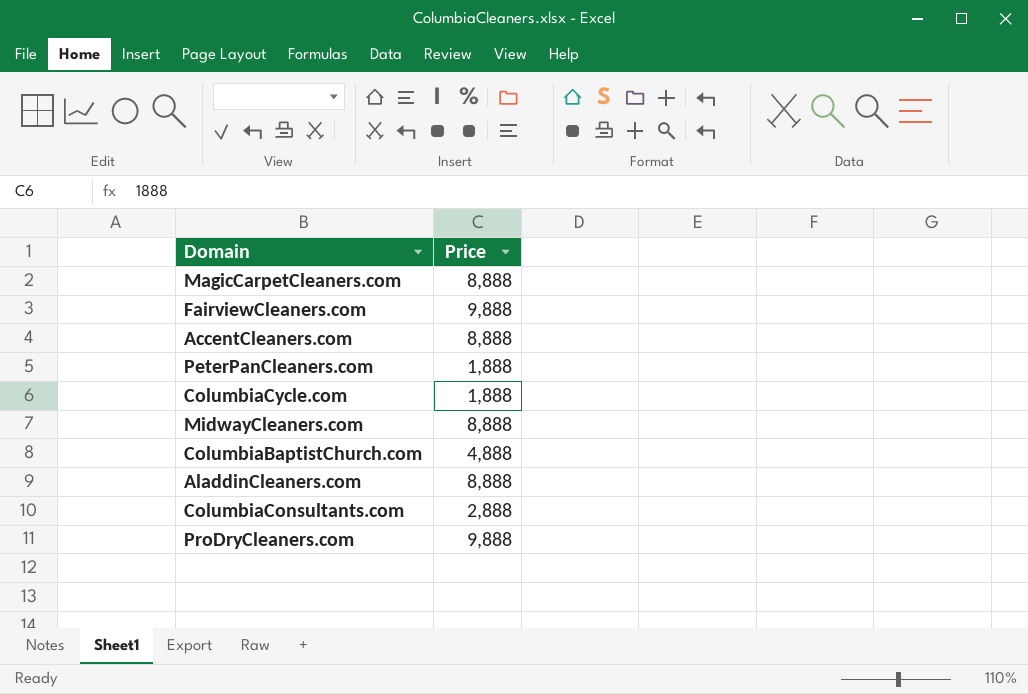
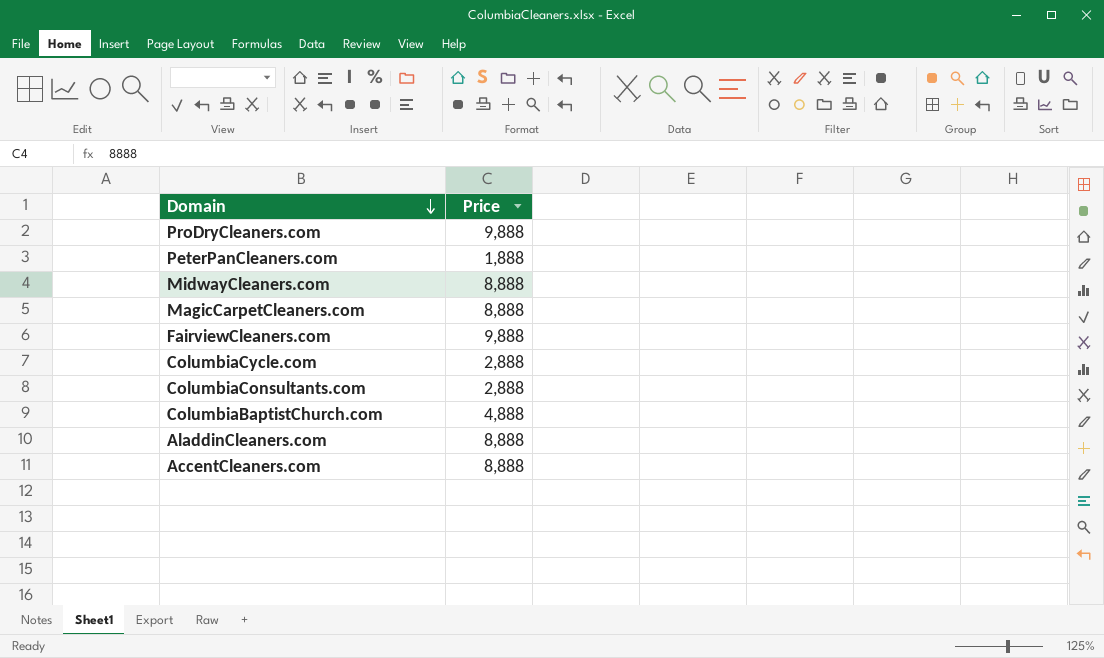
row order: none -> Domain descending
ColumbiaCycle.com | Price: 1,888 -> 2,888

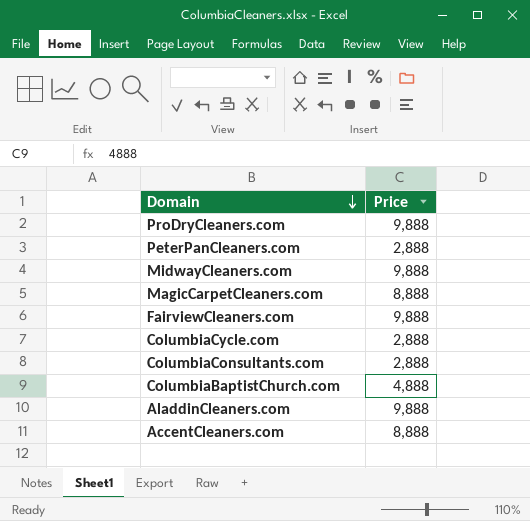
PeterPanCleaners.com | Price: 1,888 -> 2,888
MidwayCleaners.com | Price: 8,888 -> 9,888
AladdinCleaners.com | Price: 8,888 -> 9,888

